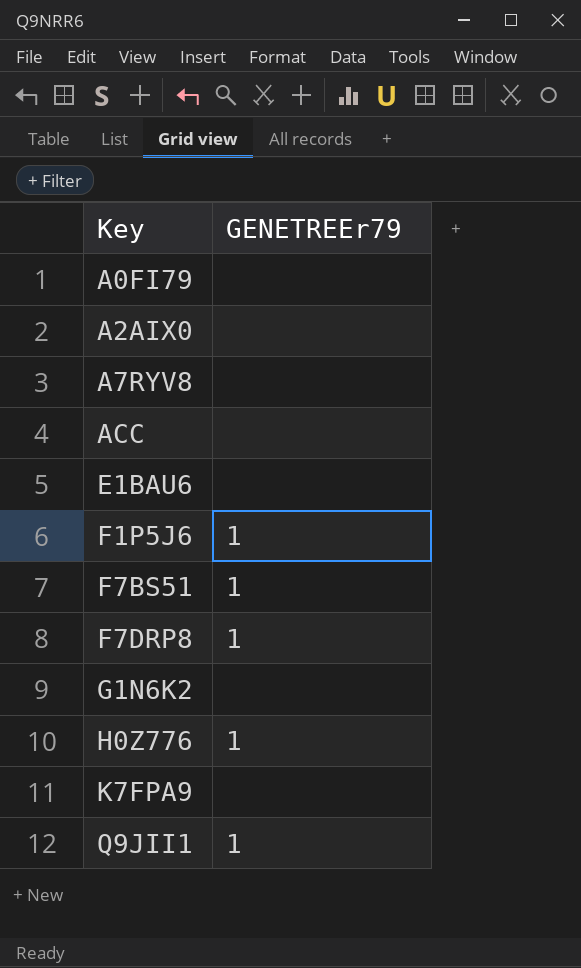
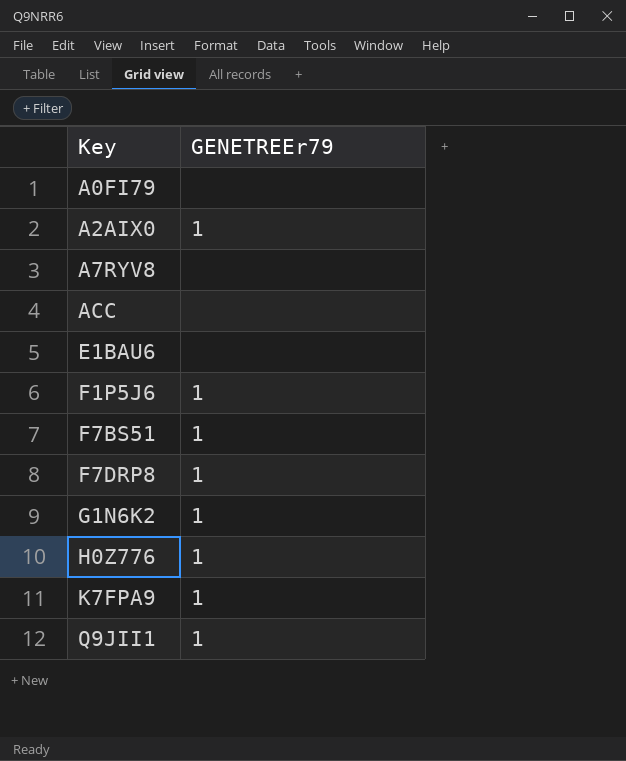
A2AIX0 | GENETREEr79: none -> 1
G1N6K2 | GENETREEr79: none -> 1
K7FPA9 | GENETREEr79: none -> 1

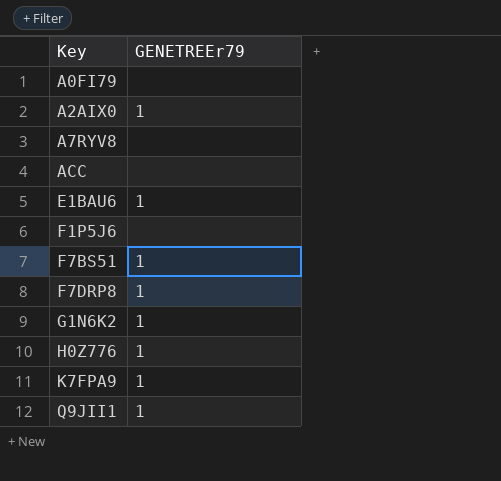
E1BAU6 | GENETREEr79: none -> 1
F1P5J6 | GENETREEr79: 1 -> none

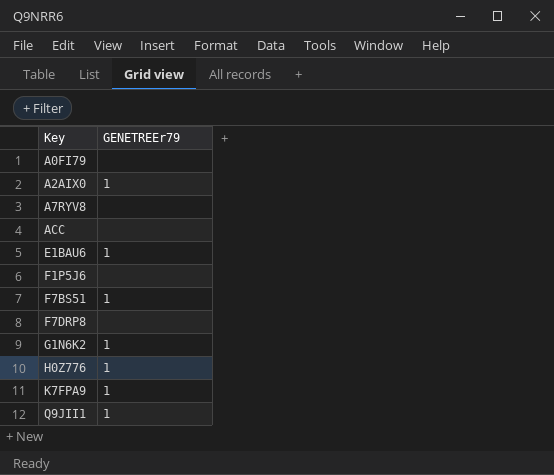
F7DRP8 | GENETREEr79: 1 -> none

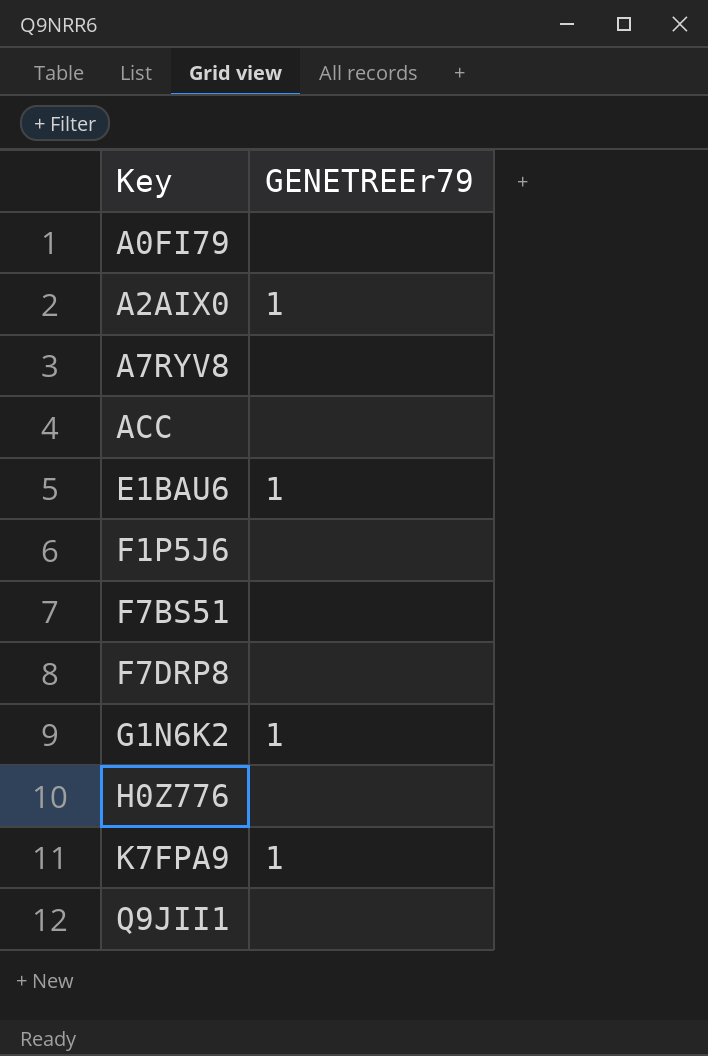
F7BS51 | GENETREEr79: 1 -> none
H0Z776 | GENETREEr79: 1 -> none
Q9JII1 | GENETREEr79: 1 -> none

